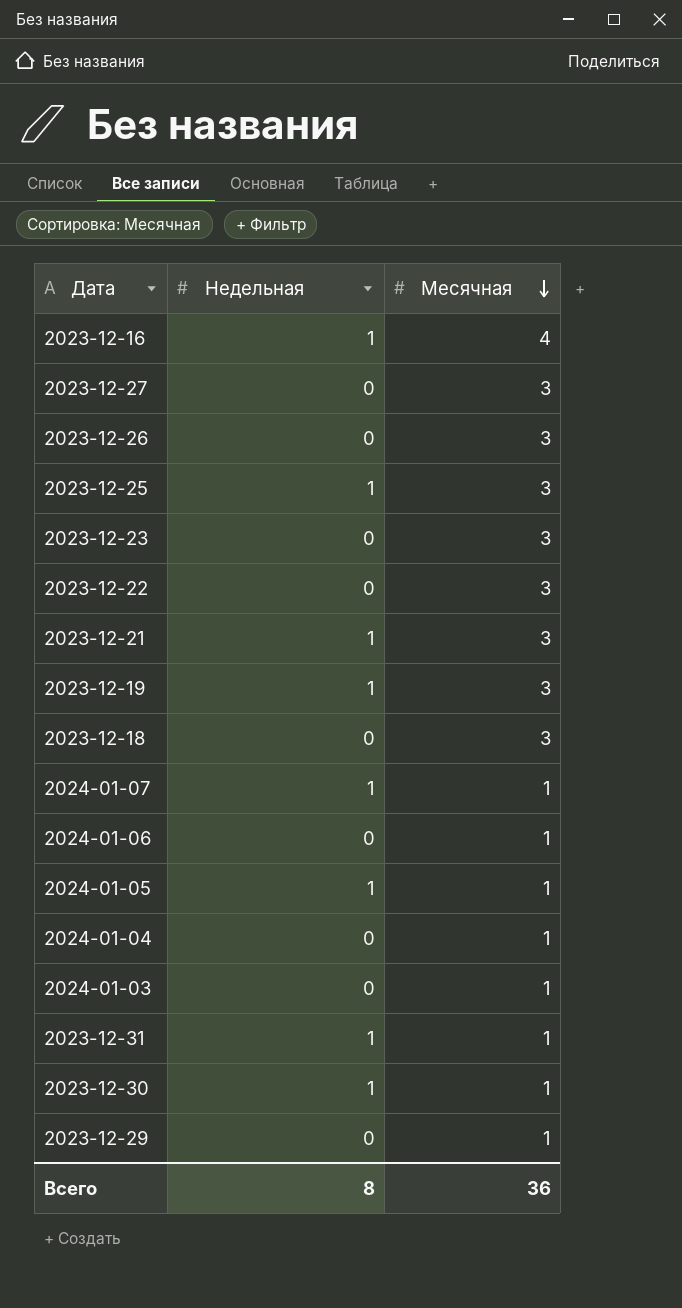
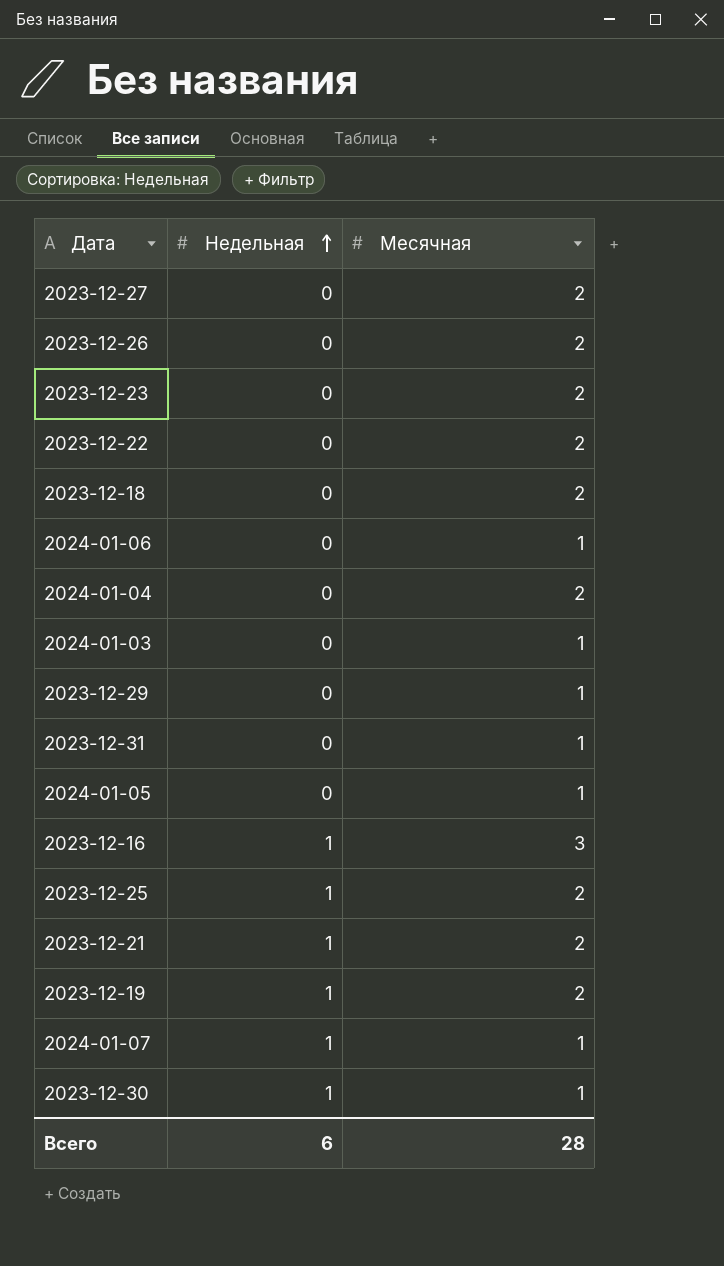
row order: Месячная descending -> Недельная ascending
2023-12-27 | Месячная: 3 -> 2
2023-12-26 | Месячная: 3 -> 2
2023-12-23 | Месячная: 3 -> 2
2023-12-22 | Месячная: 3 -> 2
2023-12-18 | Месячная: 3 -> 2
2024-01-04 | Месячная: 1 -> 2
2023-12-31 | Недельная: 1 -> 0
2024-01-05 | Недельная: 1 -> 0
2023-12-16 | Месячная: 4 -> 3
2023-12-25 | Месячная: 3 -> 2
2023-12-21 | Месячная: 3 -> 2
2023-12-19 | Месячная: 3 -> 2
Всего | Недельная: 8 -> 6
Всего | Месячная: 36 -> 28

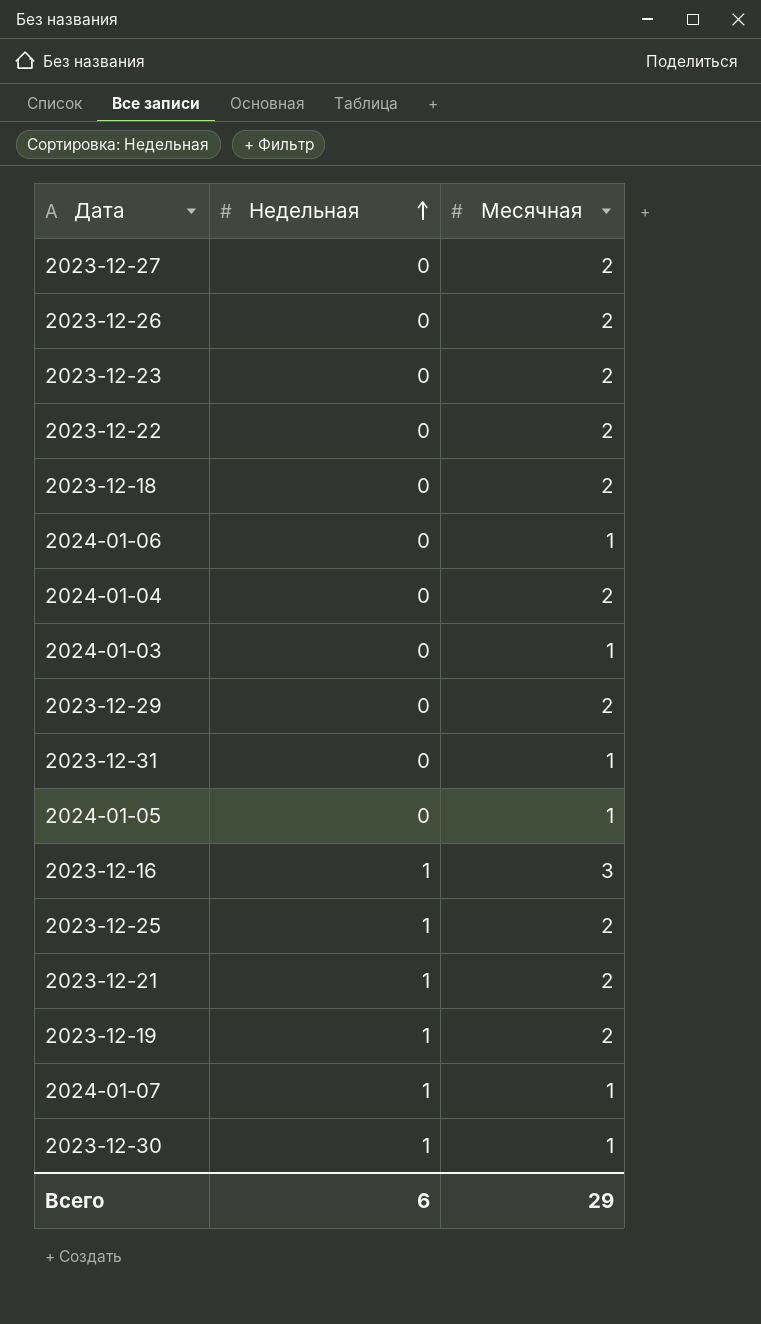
2023-12-29 | Месячная: 1 -> 2
Всего | Месячная: 28 -> 29

